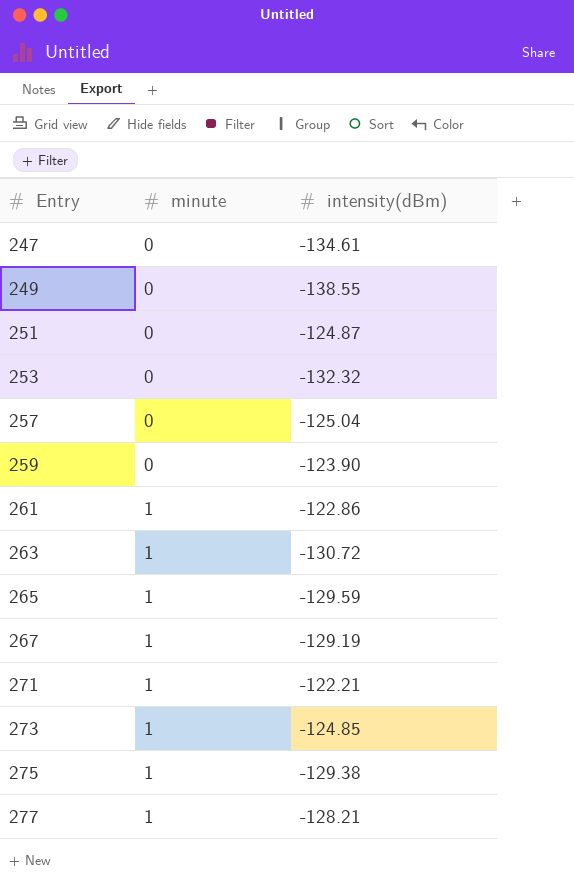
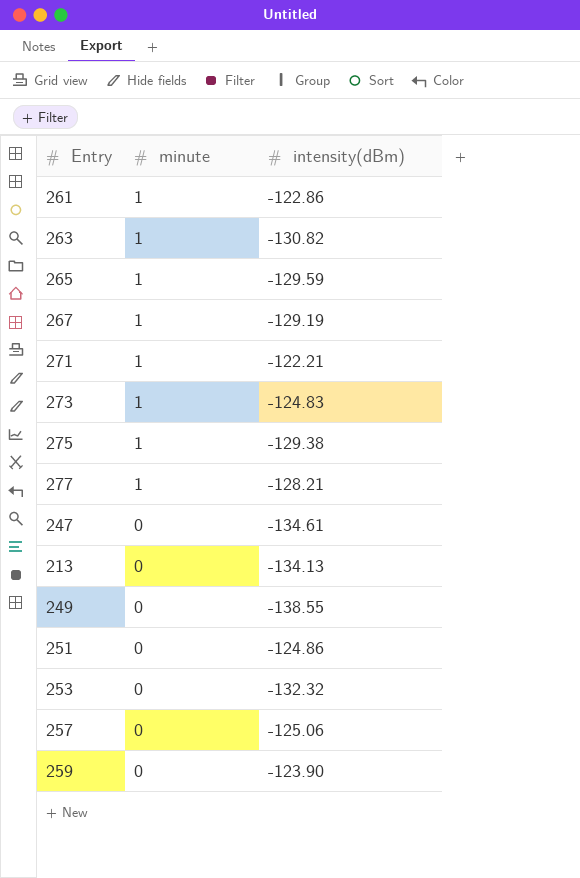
row order: Entry ascending -> minute descending
263 | intensity(dBm): -130.72 -> -130.82
273 | intensity(dBm): -124.85 -> -124.83
row 213: none -> 0 | -134.13
251 | intensity(dBm): -124.87 -> -124.86
257 | intensity(dBm): -125.04 -> -125.06

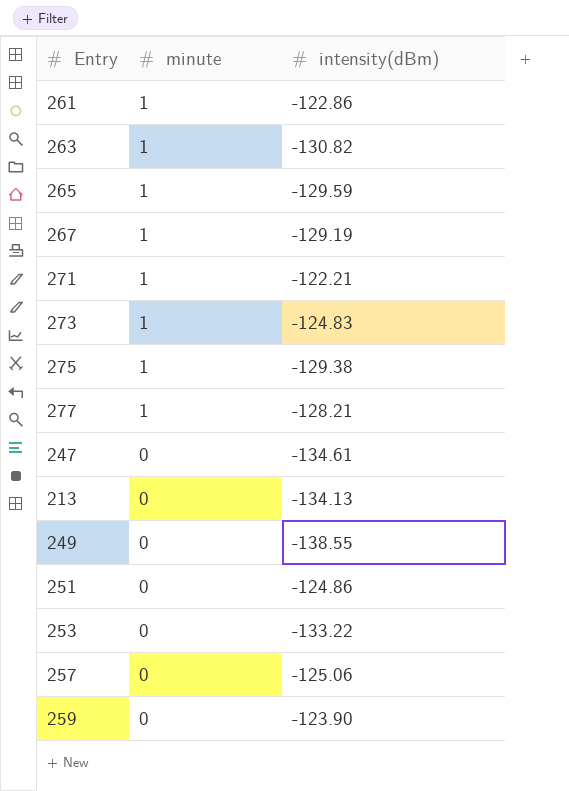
253 | intensity(dBm): -132.32 -> -133.22

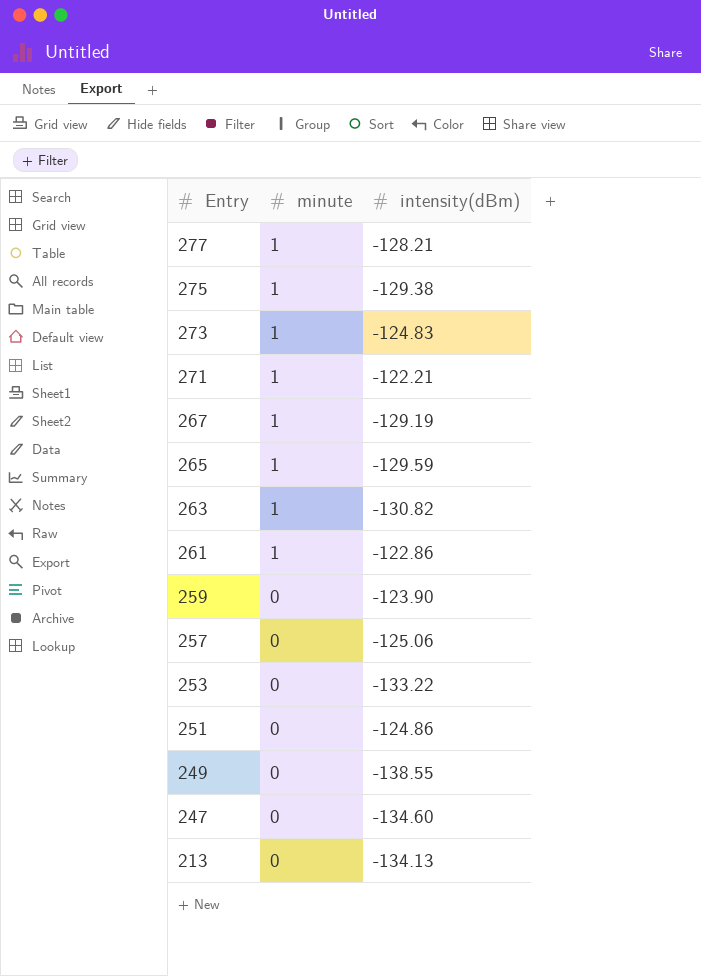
row order: minute descending -> Entry descending
247 | intensity(dBm): -134.61 -> -134.60

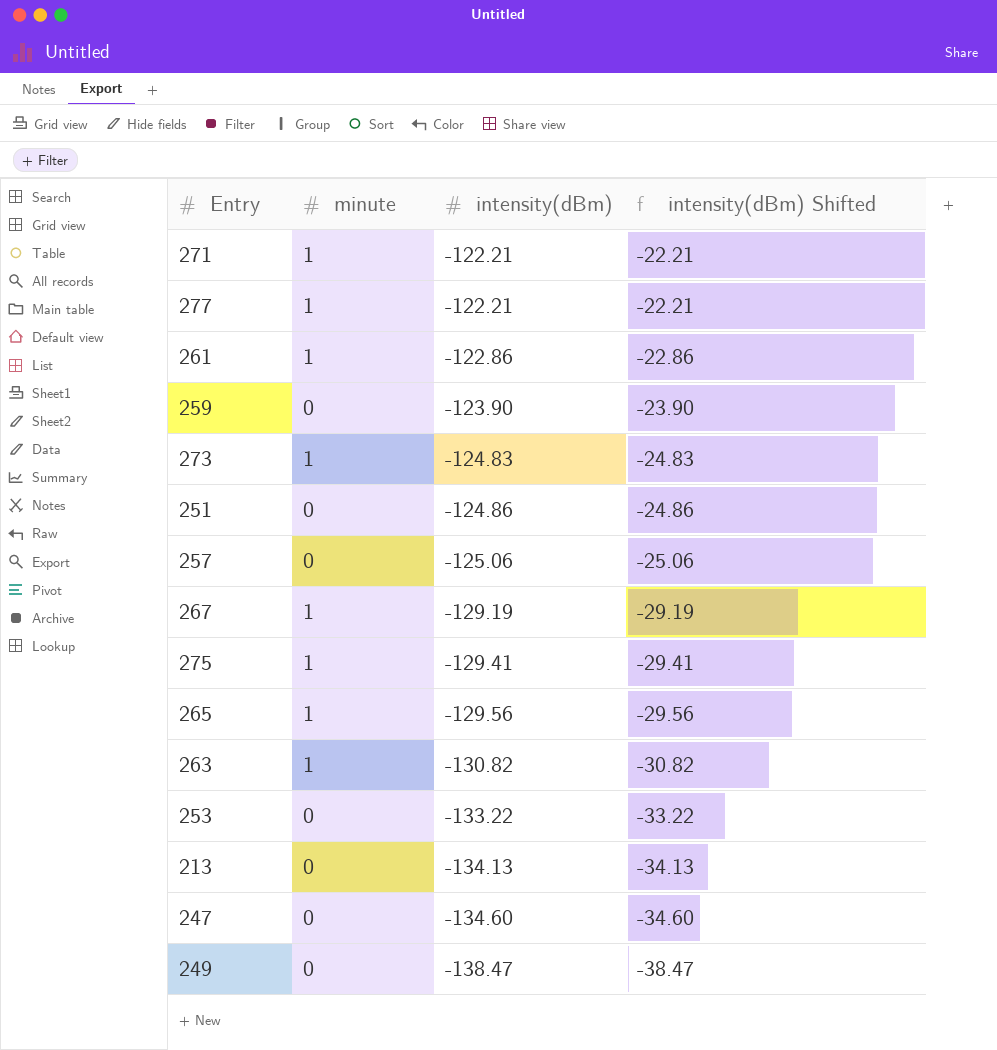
row order: Entry descending -> intensity(dBm) descending
column intensity(dBm) Shifted | formula: none -> [intensity(dBm)] + 100
277 | intensity(dBm): -128.21 -> -122.21
275 | intensity(dBm): -129.38 -> -129.41
265 | intensity(dBm): -129.59 -> -129.56
249 | intensity(dBm): -138.55 -> -138.47

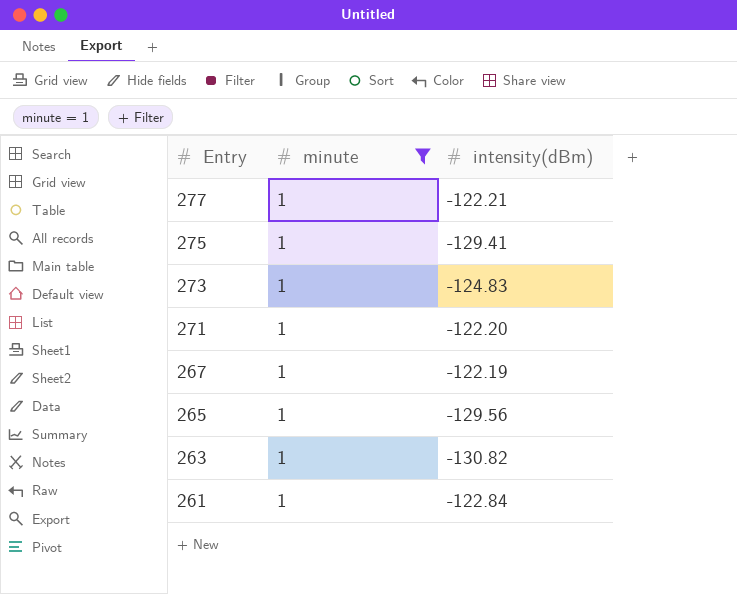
filter: none -> minute = 1
row order: intensity(dBm) descending -> Entry descending
column intensity(dBm) Shifted | formula: [intensity(dBm)] + 100 -> none
271 | intensity(dBm): -122.21 -> -122.20
267 | intensity(dBm): -129.19 -> -122.19
261 | intensity(dBm): -122.86 -> -122.84

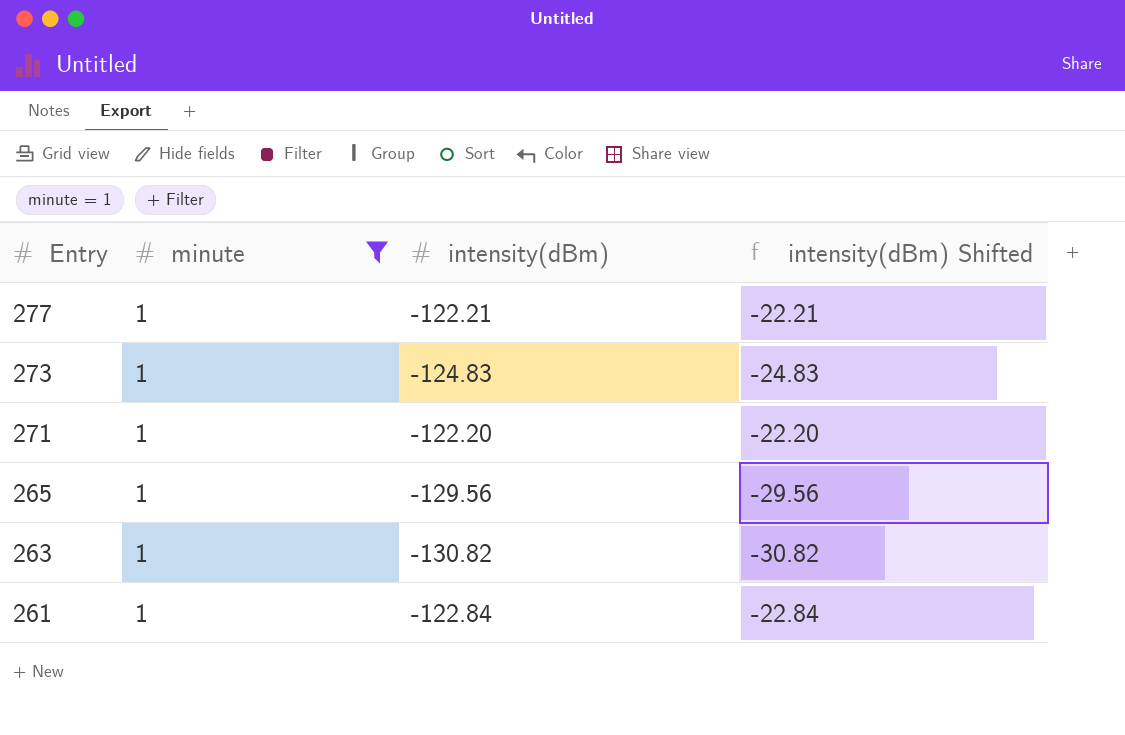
column intensity(dBm) Shifted | formula: none -> [intensity(dBm)] + 100
row 275: 1 | -129.41 -> none
row 267: 1 | -122.19 -> none

